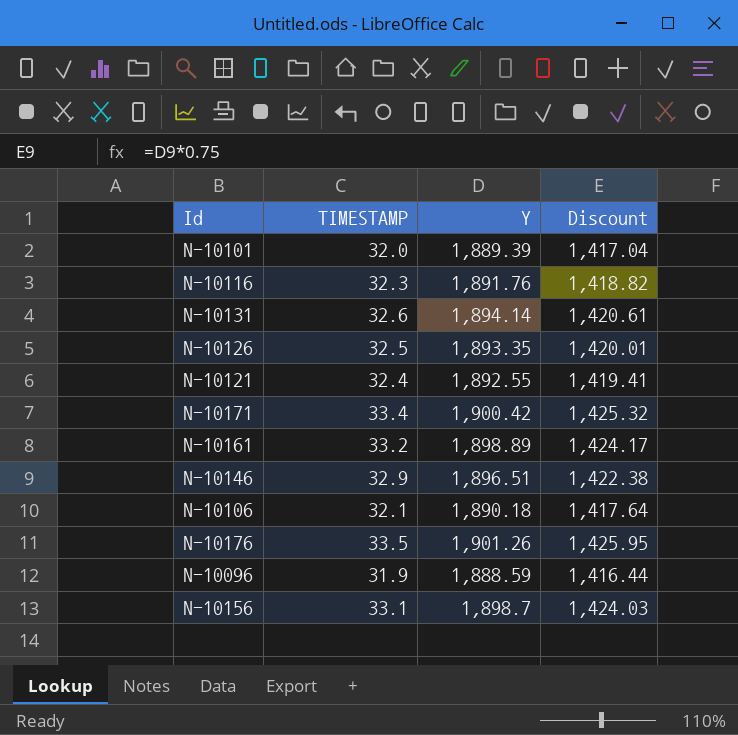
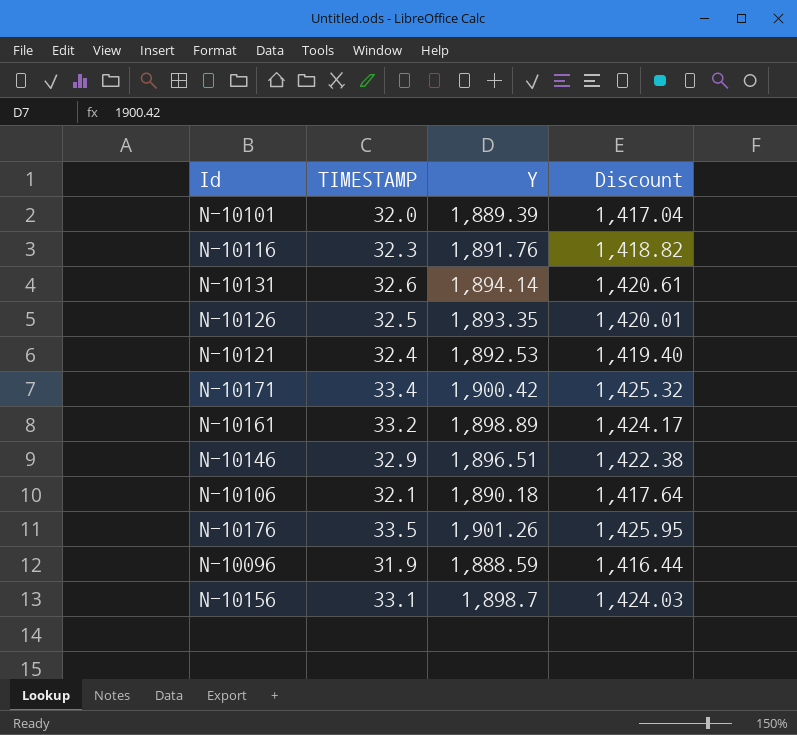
N-10121 | Y: 1,892.55 -> 1,892.53
N-10121 | Discount: 1,419.41 -> 1,419.40

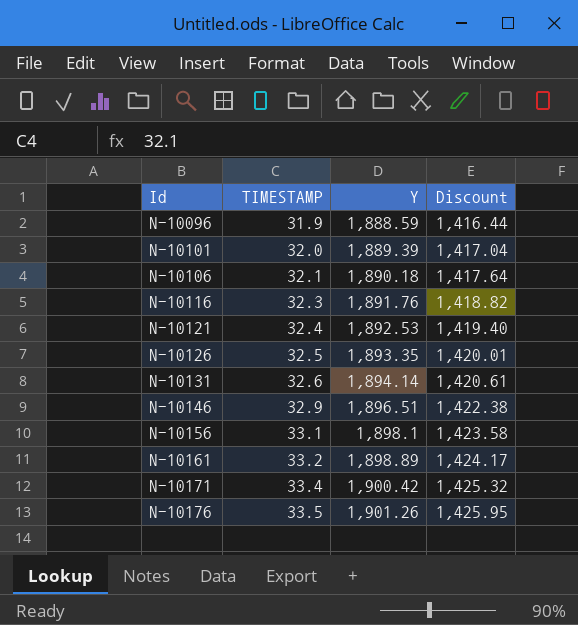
row order: none -> Id ascending
N-10156 | Y: 1,898.7 -> 1,898.1
N-10156 | Discount: 1,424.03 -> 1,423.58

